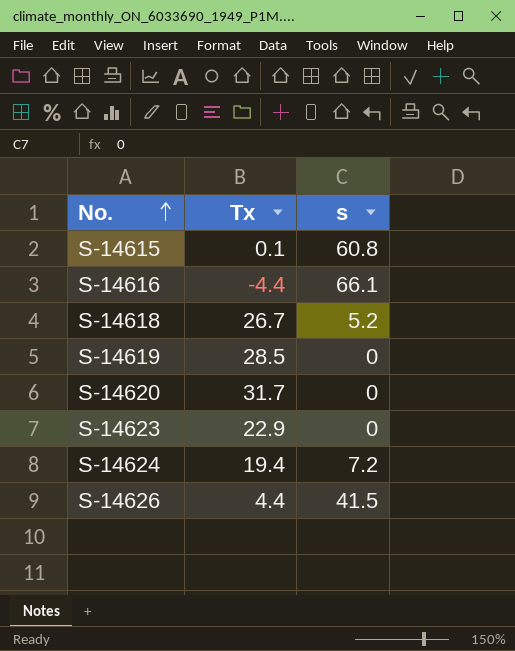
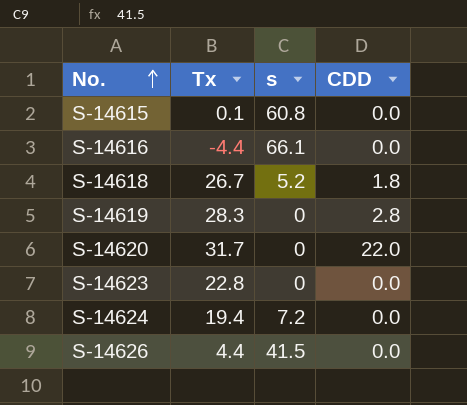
column CDD | position: none -> 4
S-14619 | Tx: 28.5 -> 28.3
S-14623 | Tx: 22.9 -> 22.8

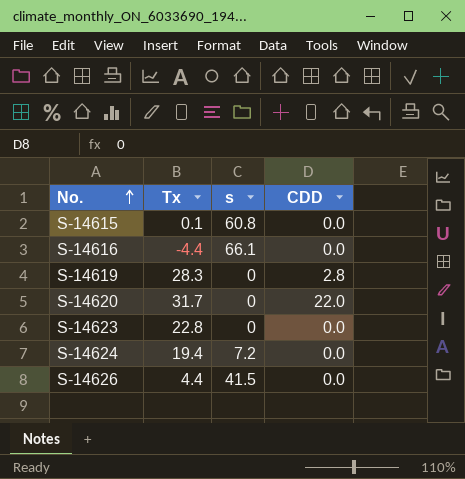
row S-14618: 26.7 | 5.2 | 1.8 -> none

